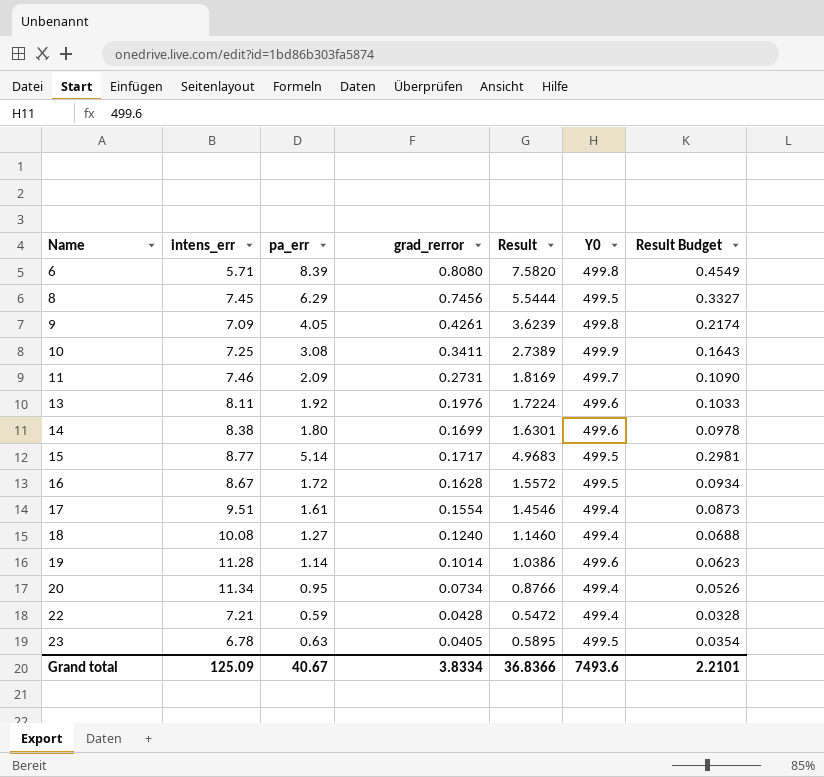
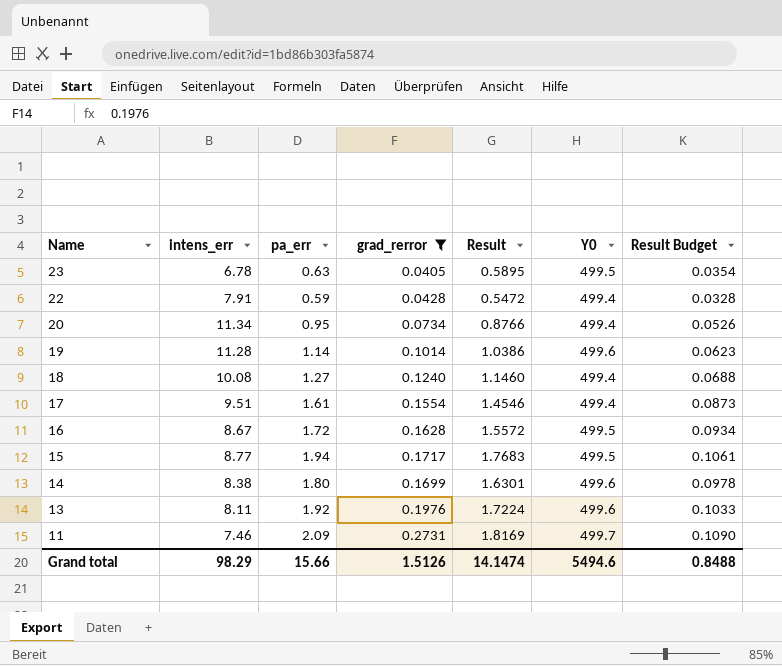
filter: none -> grad_rerror <= 0.2731
row order: Name ascending -> Name descending
22 | intens_err: 7.21 -> 7.91
15 | pa_err: 5.14 -> 1.94
15 | Result: 4.9683 -> 1.7683
15 | Result Budget: 0.2981 -> 0.1061
Grand total | intens_err: 125.09 -> 98.29
Grand total | pa_err: 40.67 -> 15.66
Grand total | grad_rerror: 3.8334 -> 1.5126
Grand total | Result: 36.8366 -> 14.1474
Grand total | Y0: 7493.6 -> 5494.6
Grand total | Result Budget: 2.2101 -> 0.8488

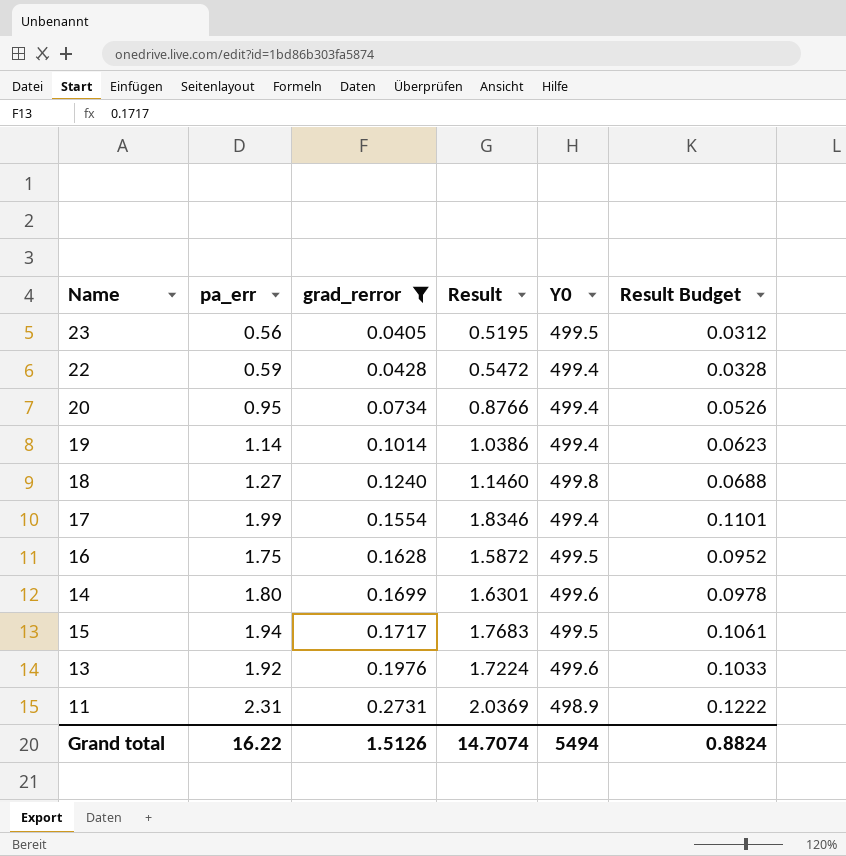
row order: Name descending -> grad_rerror ascending
column intens_err | position: 2 -> none
23 | pa_err: 0.63 -> 0.56
23 | Result: 0.5895 -> 0.5195
23 | Result Budget: 0.0354 -> 0.0312
19 | Y0: 499.6 -> 499.4
18 | Y0: 499.4 -> 499.8
17 | pa_err: 1.61 -> 1.99
17 | Result: 1.4546 -> 1.8346
17 | Result Budget: 0.0873 -> 0.1101
16 | pa_err: 1.72 -> 1.75
16 | Result: 1.5572 -> 1.5872
16 | Result Budget: 0.0934 -> 0.0952
11 | pa_err: 2.09 -> 2.31
11 | Result: 1.8169 -> 2.0369
11 | Y0: 499.7 -> 498.9
11 | Result Budget: 0.1090 -> 0.1222
Grand total | pa_err: 15.66 -> 16.22
Grand total | Result: 14.1474 -> 14.7074
Grand total | Y0: 5494.6 -> 5494
Grand total | Result Budget: 0.8488 -> 0.8824

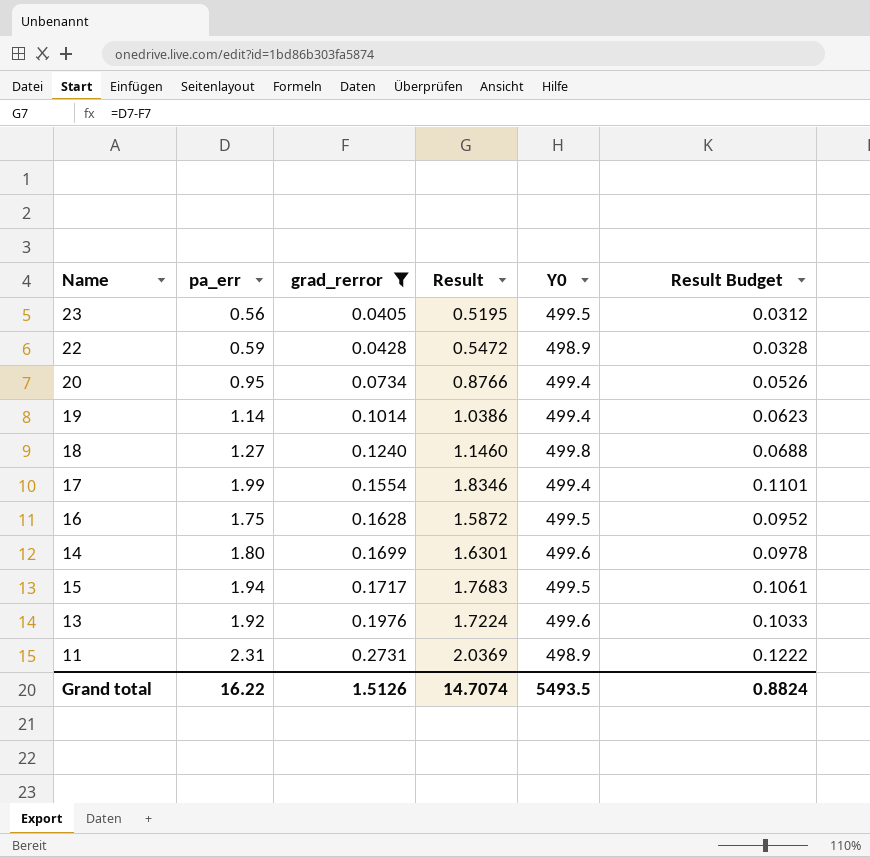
22 | Y0: 499.4 -> 498.9
Grand total | Y0: 5494 -> 5493.5

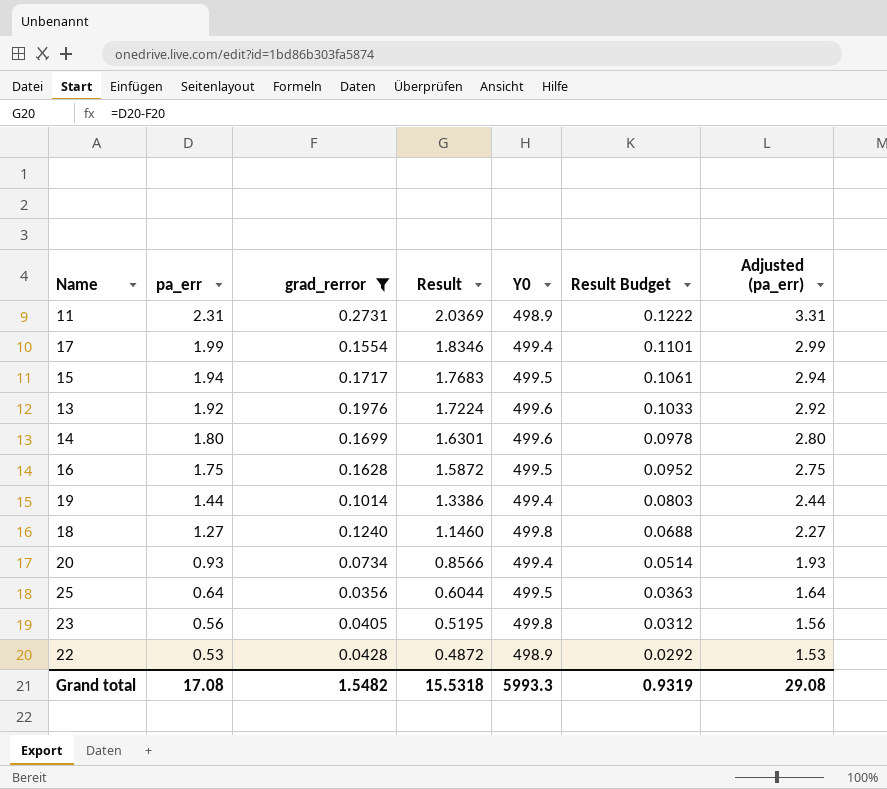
row order: grad_rerror ascending -> pa_err descending
column Adjusted (pa_err) | formula: none -> [pa_err] + 1
19 | pa_err: 1.14 -> 1.44
19 | Result: 1.0386 -> 1.3386
19 | Result Budget: 0.0623 -> 0.0803
20 | pa_err: 0.95 -> 0.93
20 | Result: 0.8766 -> 0.8566
20 | Result Budget: 0.0526 -> 0.0514
row 25: none -> 0.64 | 0.0356 | 0.6044 | 499.5 | 0.0363 | 1.64
23 | Y0: 499.5 -> 499.8
22 | pa_err: 0.59 -> 0.53
22 | Result: 0.5472 -> 0.4872
22 | Result Budget: 0.0328 -> 0.0292
Grand total | pa_err: 16.22 -> 17.08
Grand total | grad_rerror: 1.5126 -> 1.5482
Grand total | Result: 14.7074 -> 15.5318
Grand total | Y0: 5493.5 -> 5993.3
Grand total | Result Budget: 0.8824 -> 0.9319

